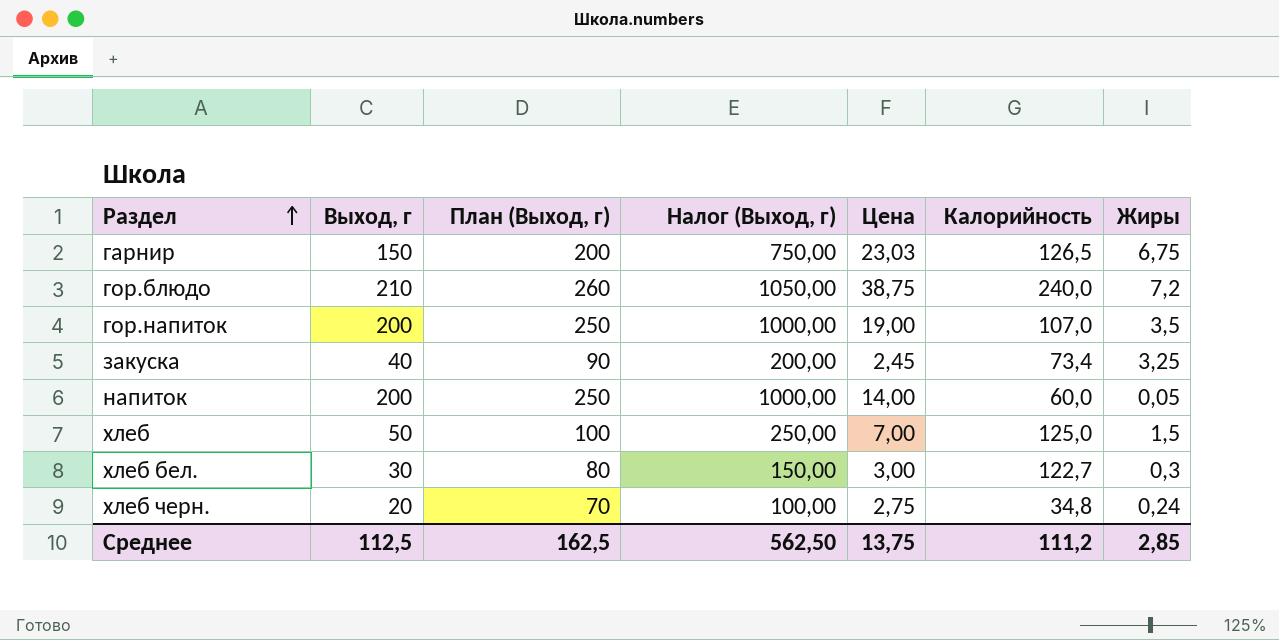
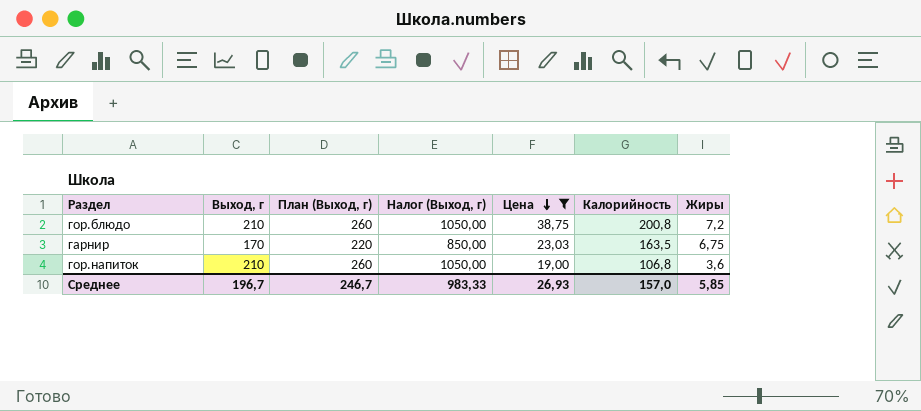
filter: none -> Цена >= 19,00
row order: Раздел ascending -> Цена descending
гор.блюдо | Калорийность: 240,0 -> 200,8
гарнир | Выход, г: 150 -> 170
гарнир | План (Выход, г): 200 -> 220
гарнир | Налог (Выход, г): 750,00 -> 850,00
гарнир | Калорийность: 126,5 -> 163,5
гор.напиток | Выход, г: 200 -> 210
гор.напиток | План (Выход, г): 250 -> 260
гор.напиток | Налог (Выход, г): 1000,00 -> 1050,00
гор.напиток | Калорийность: 107,0 -> 106,8
гор.напиток | Жиры: 3,5 -> 3,6
Среднее | Выход, г: 112,5 -> 196,7
Среднее | План (Выход, г): 162,5 -> 246,7
Среднее | Налог (Выход, г): 562,50 -> 983,33
Среднее | Цена: 13,75 -> 26,93
Среднее | Калорийность: 111,2 -> 157,0
Среднее | Жиры: 2,85 -> 5,85

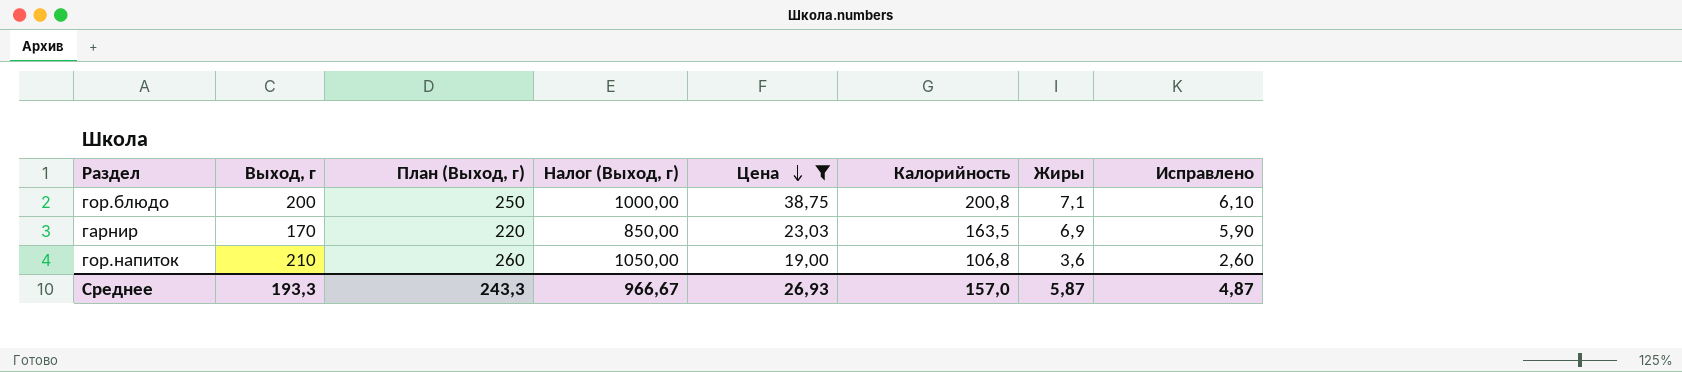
column Исправлено | formula: none -> [Жиры] - 1
гор.блюдо | Выход, г: 210 -> 200
гор.блюдо | План (Выход, г): 260 -> 250
гор.блюдо | Налог (Выход, г): 1050,00 -> 1000,00
гор.блюдо | Жиры: 7,2 -> 7,1
гарнир | Жиры: 6,75 -> 6,9
Среднее | Выход, г: 196,7 -> 193,3
Среднее | План (Выход, г): 246,7 -> 243,3
Среднее | Налог (Выход, г): 983,33 -> 966,67
Среднее | Жиры: 5,85 -> 5,87

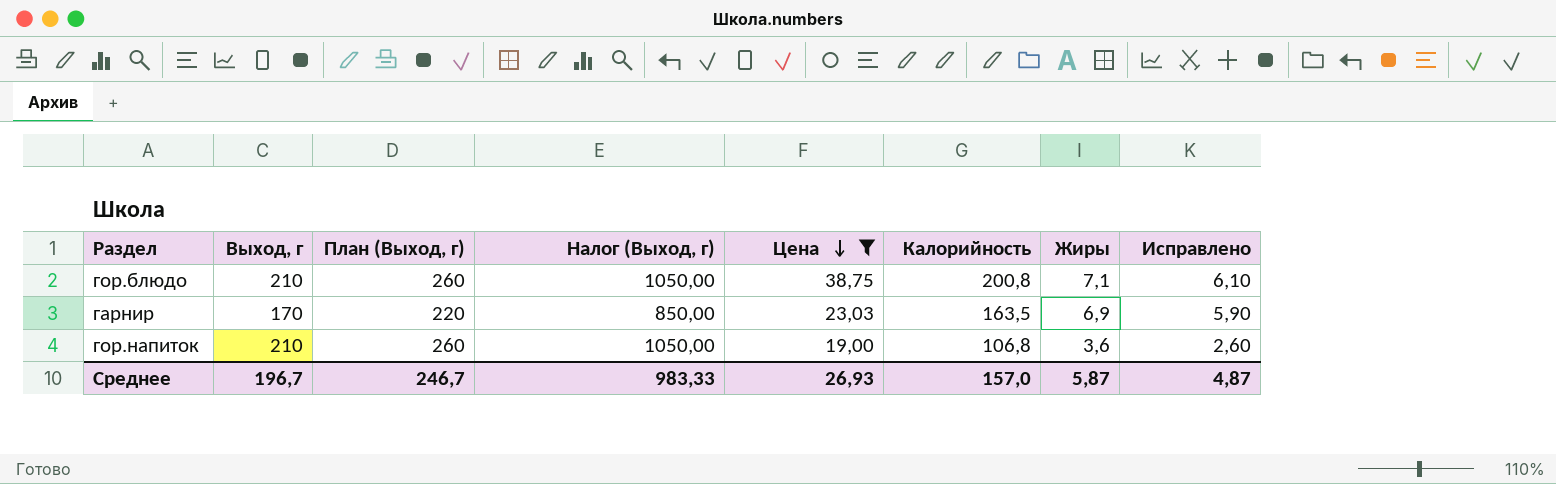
гор.блюдо | Выход, г: 200 -> 210
гор.блюдо | План (Выход, г): 250 -> 260
гор.блюдо | Налог (Выход, г): 1000,00 -> 1050,00
Среднее | Выход, г: 193,3 -> 196,7
Среднее | План (Выход, г): 243,3 -> 246,7
Среднее | Налог (Выход, г): 966,67 -> 983,33

